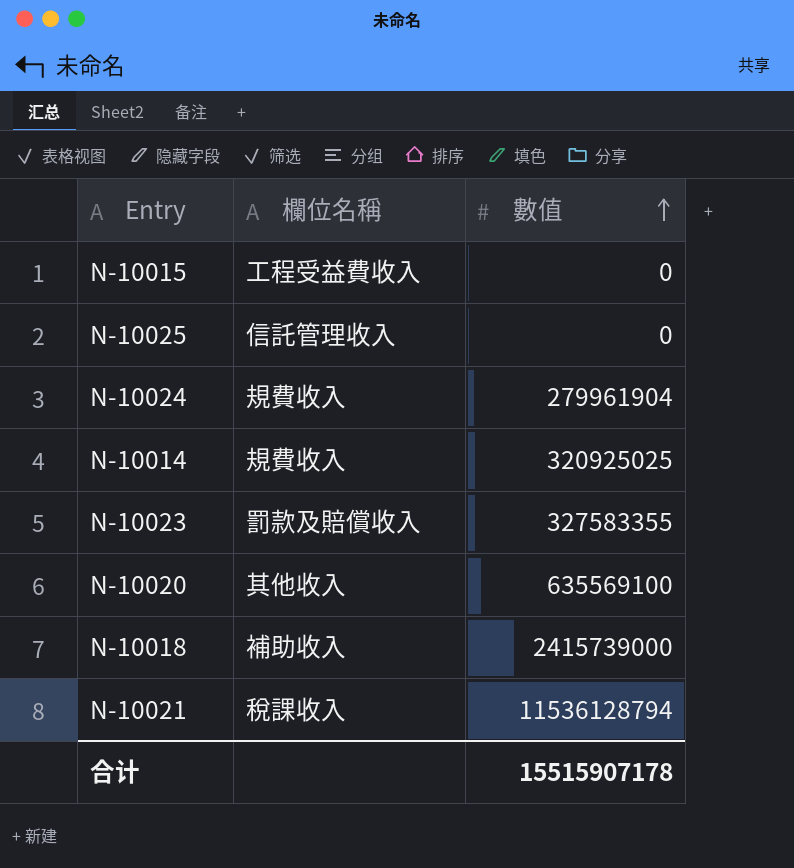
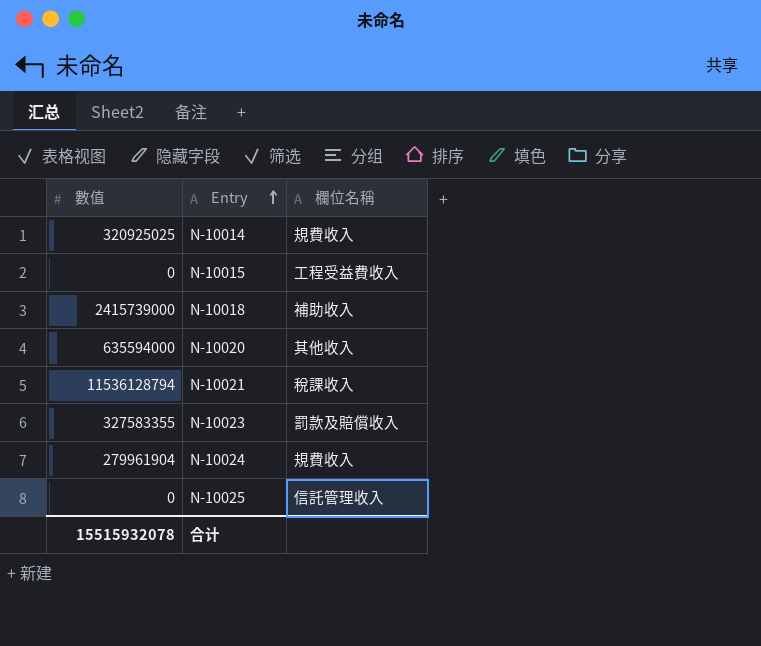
row order: 數值 ascending -> Entry ascending
column 數值 | position: 3 -> 1
N-10020 | 數值: 635569100 -> 635594000
合计 | 數值: 15515907178 -> 15515932078

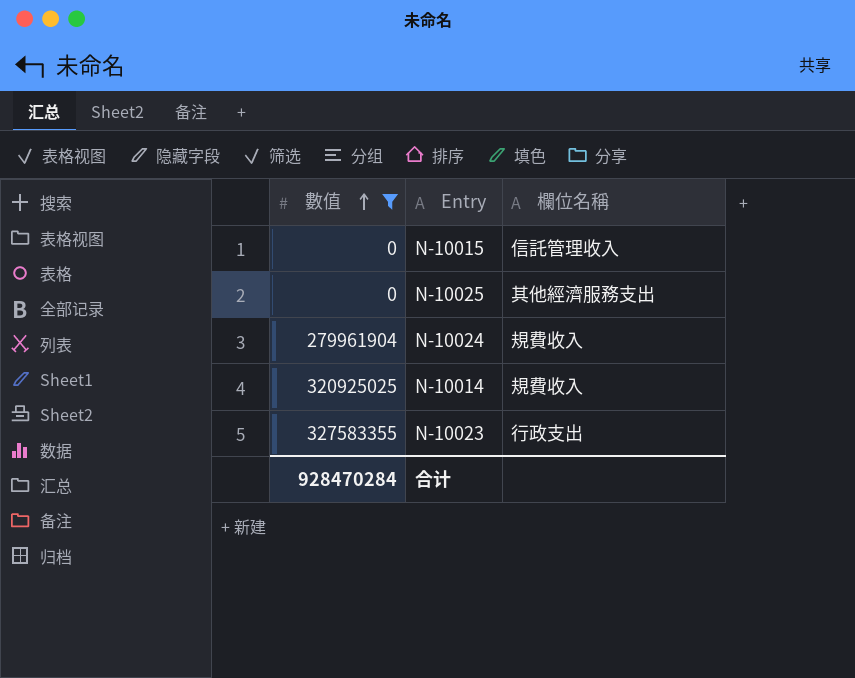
filter: none -> 數值 <= 327583355
row order: Entry ascending -> 數值 ascending
N-10015 | 欄位名稱: 工程受益費收入 -> 信託管理收入
N-10025 | 欄位名稱: 信託管理收入 -> 其他經濟服務支出
N-10023 | 欄位名稱: 罰款及賠償收入 -> 行政支出
合计 | 數值: 15515932078 -> 928470284

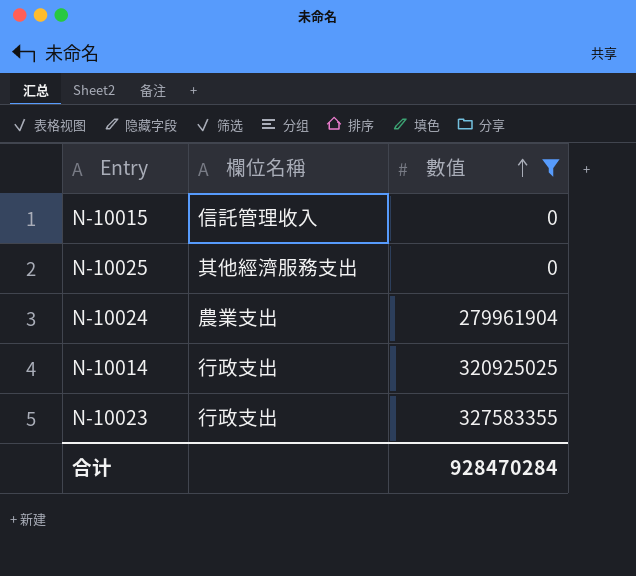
column 數值 | position: 1 -> 3
N-10024 | 欄位名稱: 規費收入 -> 農業支出
N-10014 | 欄位名稱: 規費收入 -> 行政支出

